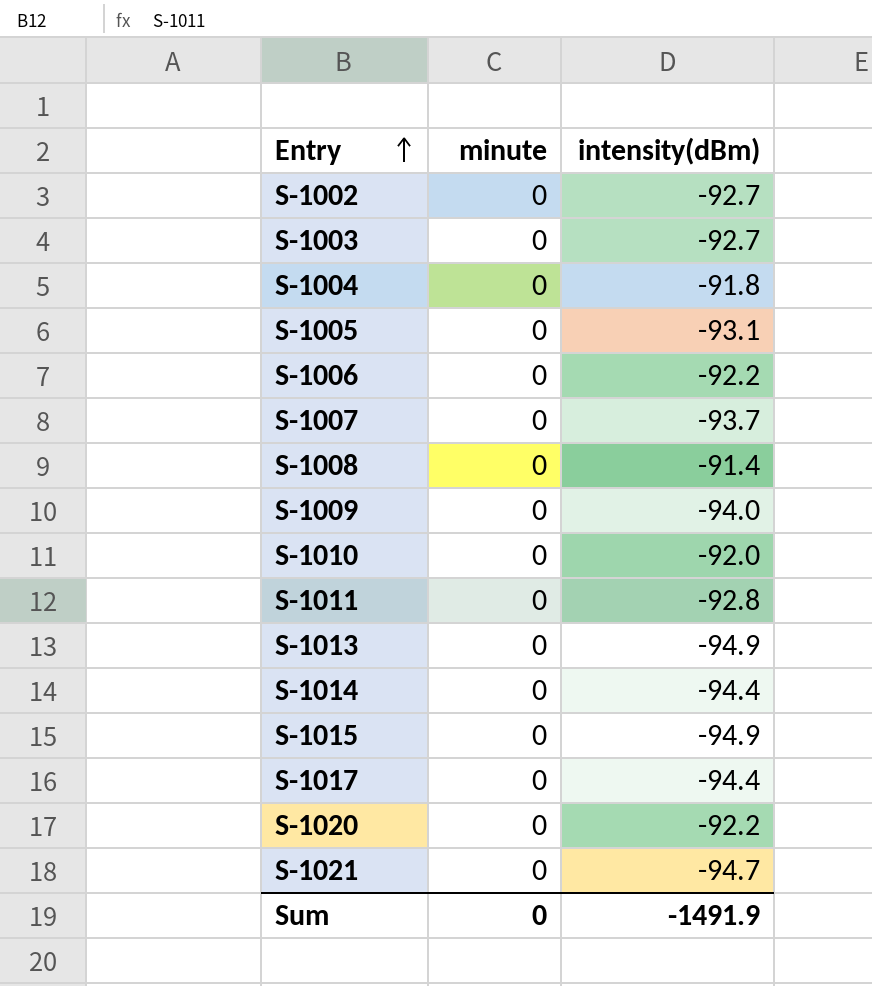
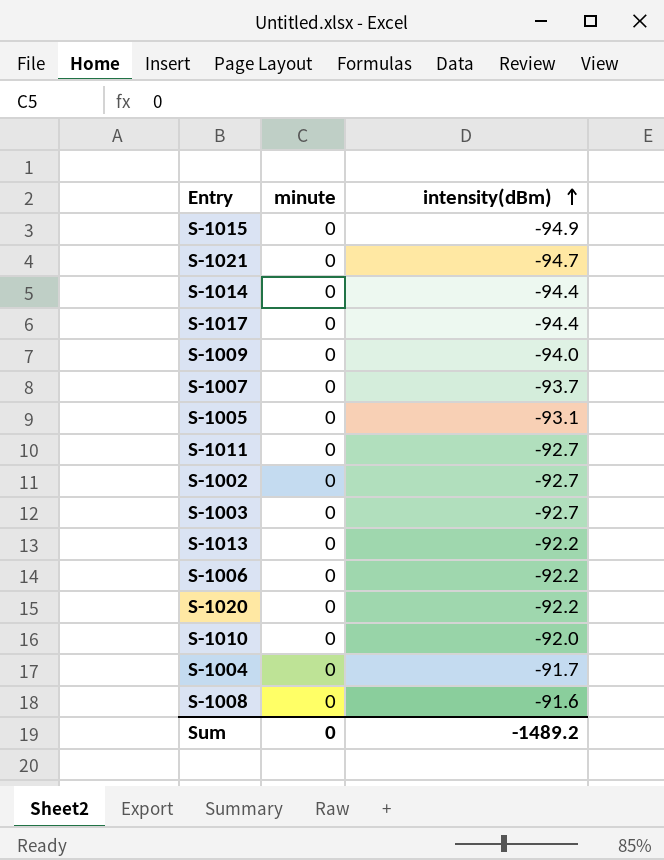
row order: Entry ascending -> intensity(dBm) ascending
S-1011 | intensity(dBm): -92.8 -> -92.7
S-1013 | intensity(dBm): -94.9 -> -92.2
S-1004 | intensity(dBm): -91.8 -> -91.7
S-1008 | intensity(dBm): -91.4 -> -91.6
Sum | intensity(dBm): -1491.9 -> -1489.2

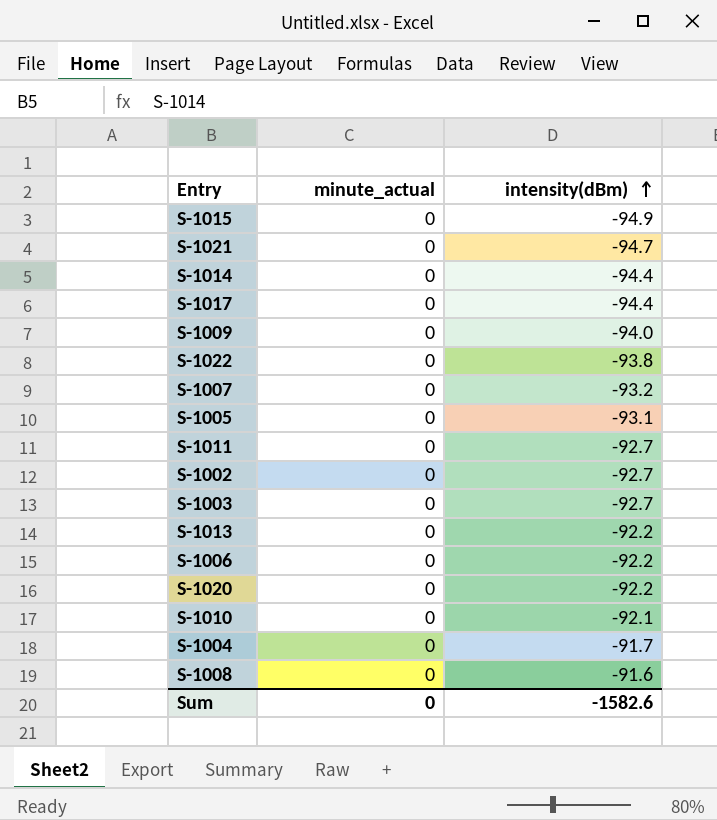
column name: minute -> minute_actual
row S-1022: none -> 0 | -93.8
S-1007 | intensity(dBm): -93.7 -> -93.2
S-1010 | intensity(dBm): -92.0 -> -92.1
Sum | intensity(dBm): -1489.2 -> -1582.6

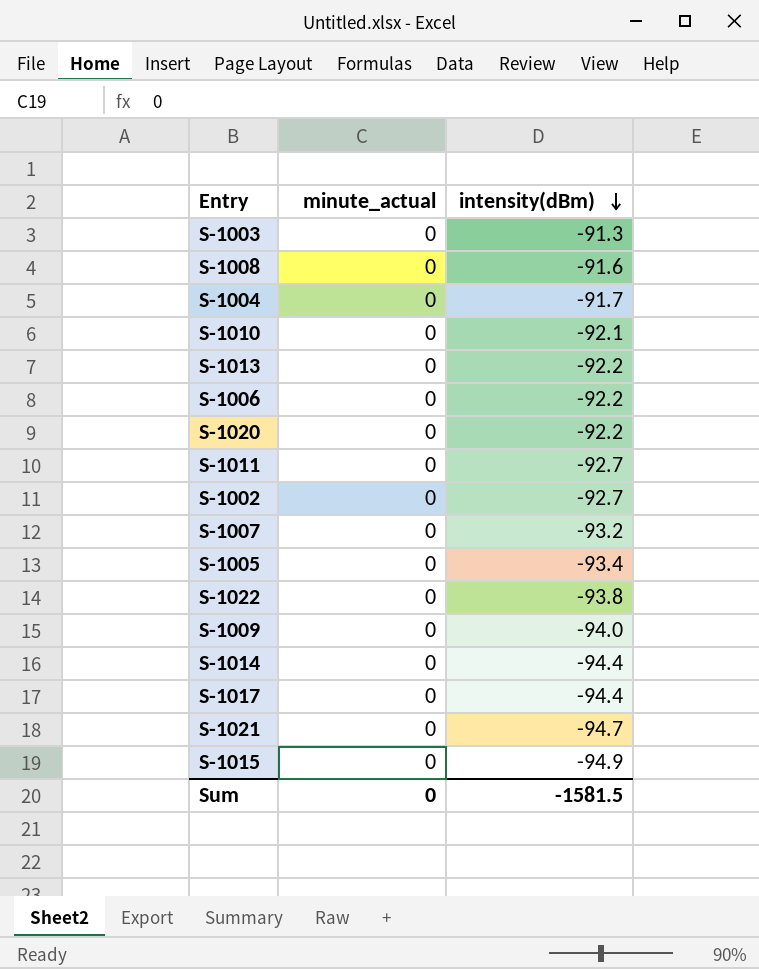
row order: intensity(dBm) ascending -> intensity(dBm) descending
S-1003 | intensity(dBm): -92.7 -> -91.3
S-1005 | intensity(dBm): -93.1 -> -93.4
Sum | intensity(dBm): -1582.6 -> -1581.5

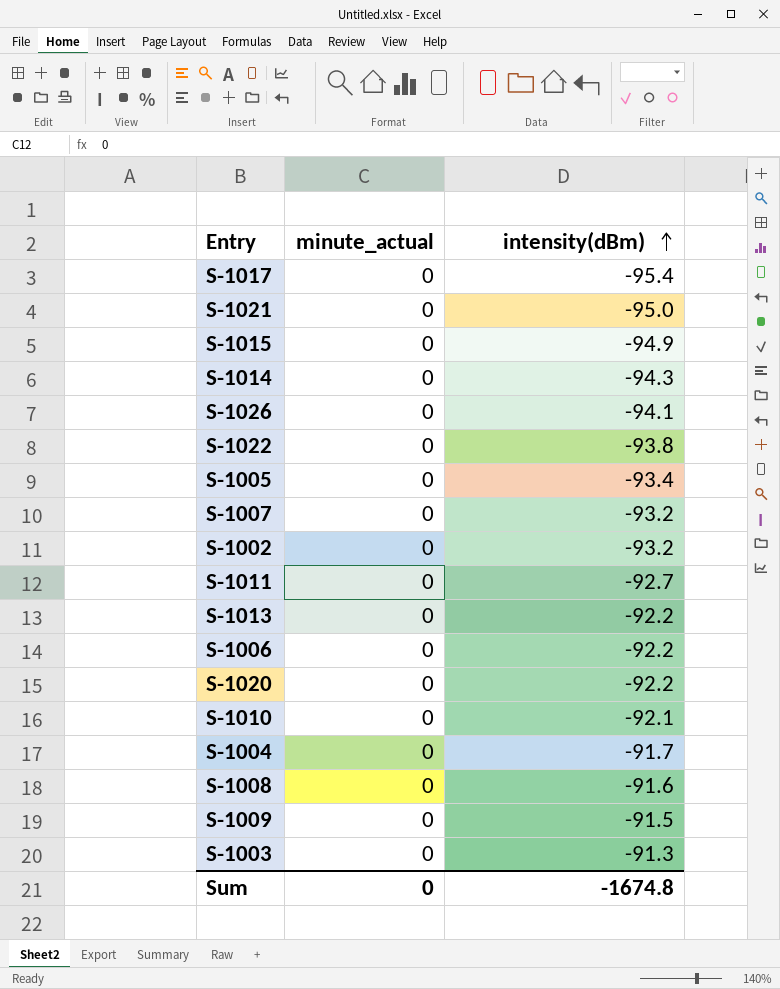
row order: intensity(dBm) descending -> intensity(dBm) ascending
S-1017 | intensity(dBm): -94.4 -> -95.4
S-1021 | intensity(dBm): -94.7 -> -95.0
S-1014 | intensity(dBm): -94.4 -> -94.3
row S-1026: none -> 0 | -94.1
S-1002 | intensity(dBm): -92.7 -> -93.2
S-1009 | intensity(dBm): -94.0 -> -91.5
Sum | intensity(dBm): -1581.5 -> -1674.8

